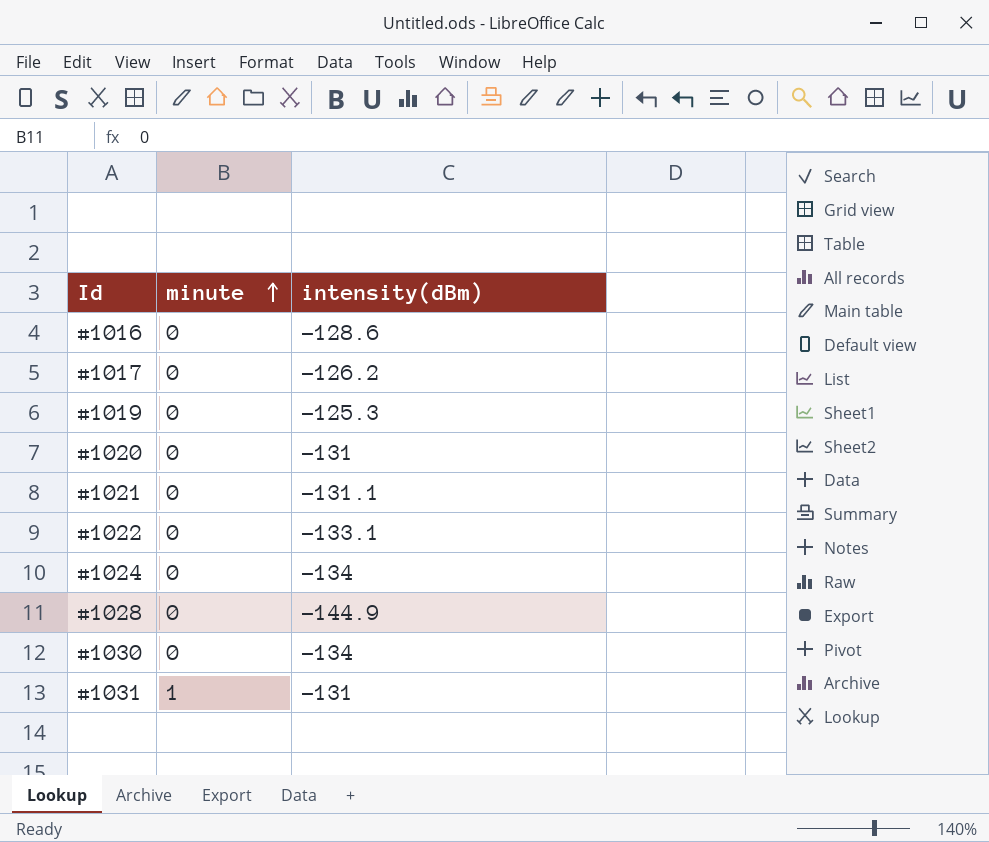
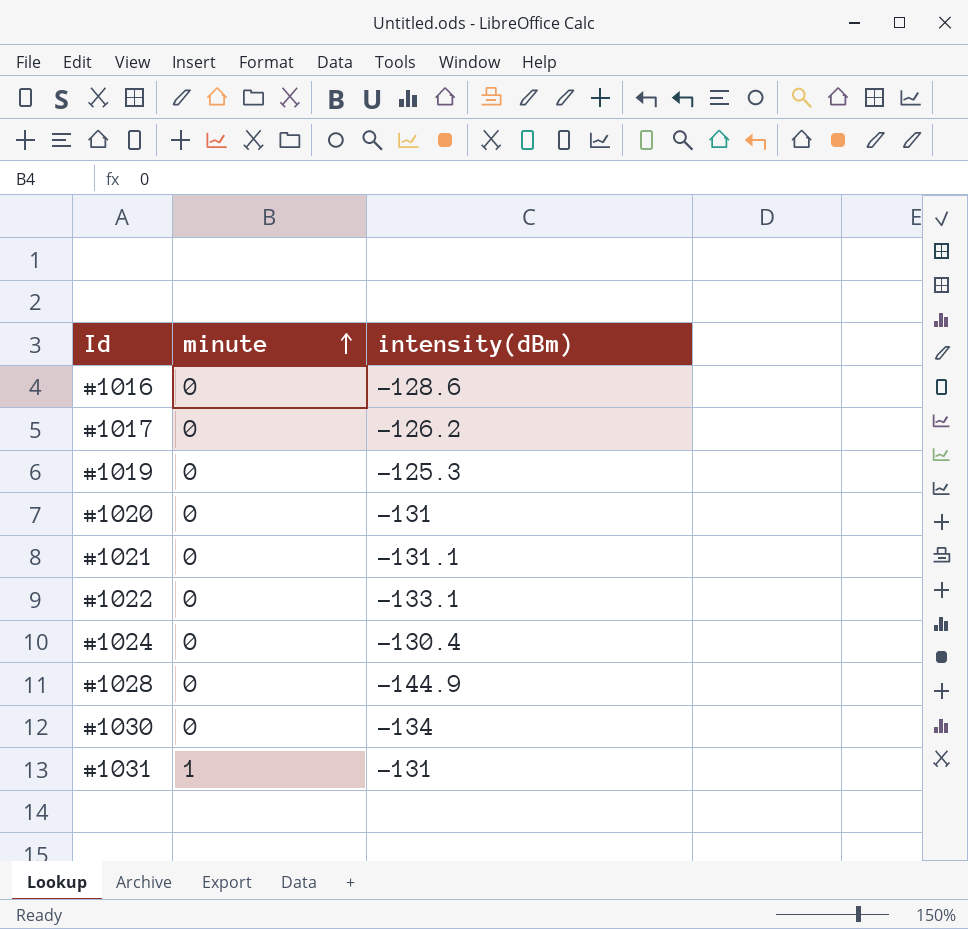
#1024 | intensity(dBm): -134 -> -130.4

